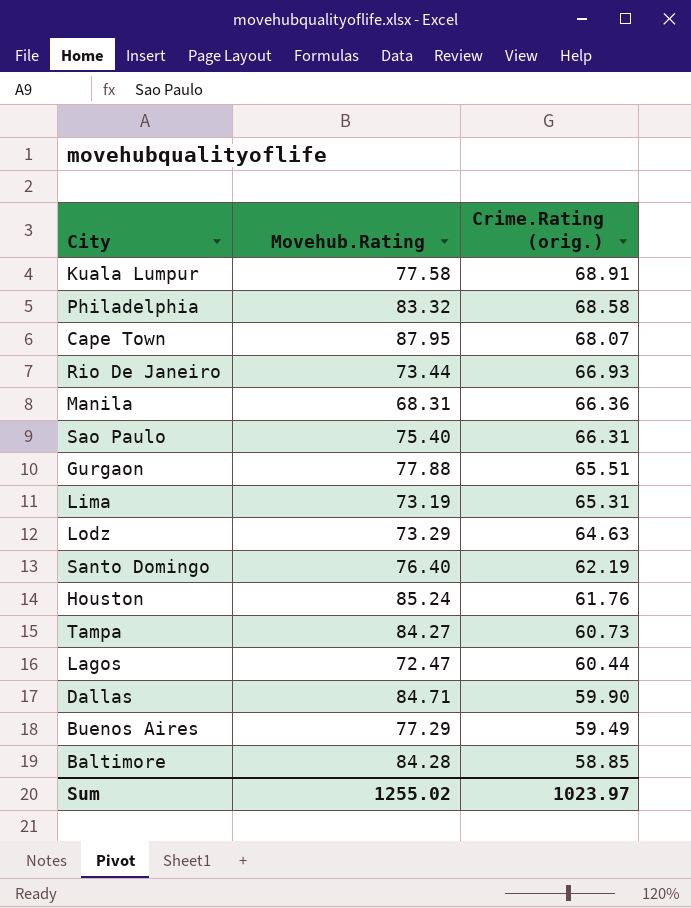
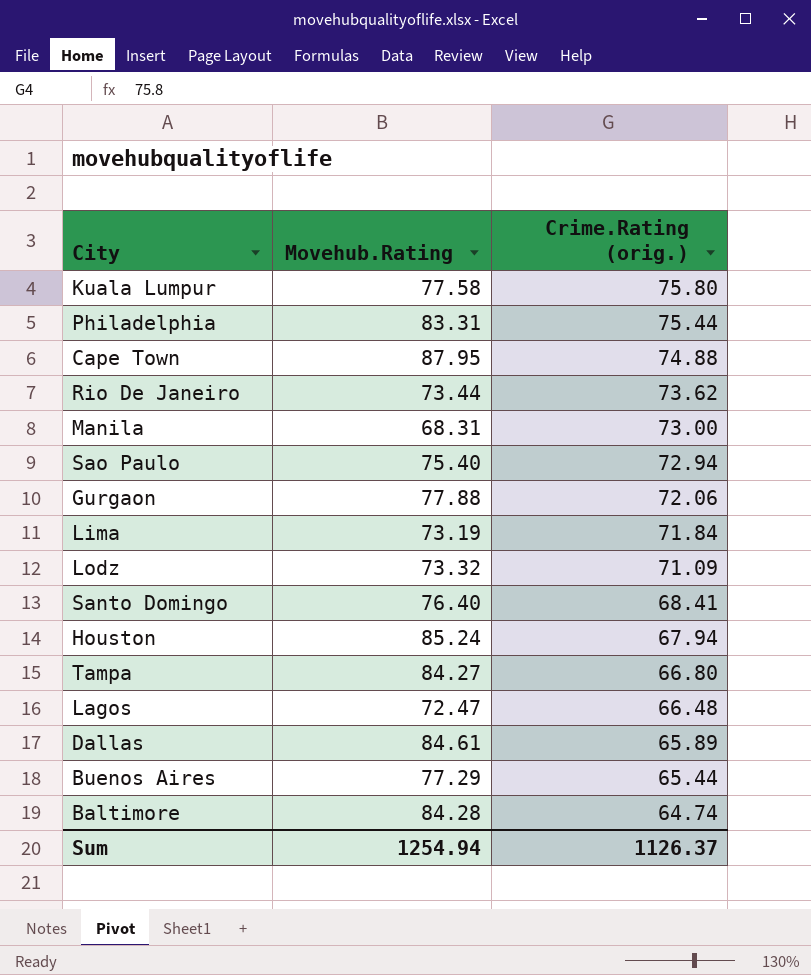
Kuala Lumpur | Crime.Rating (orig.): 68.91 -> 75.80
Philadelphia | Movehub.Rating: 83.32 -> 83.31
Philadelphia | Crime.Rating (orig.): 68.58 -> 75.44
Cape Town | Crime.Rating (orig.): 68.07 -> 74.88
Rio De Janeiro | Crime.Rating (orig.): 66.93 -> 73.62
Manila | Crime.Rating (orig.): 66.36 -> 73.00
Sao Paulo | Crime.Rating (orig.): 66.31 -> 72.94
Gurgaon | Crime.Rating (orig.): 65.51 -> 72.06
Lima | Crime.Rating (orig.): 65.31 -> 71.84
Lodz | Movehub.Rating: 73.29 -> 73.32
Lodz | Crime.Rating (orig.): 64.63 -> 71.09
Santo Domingo | Crime.Rating (orig.): 62.19 -> 68.41
Houston | Crime.Rating (orig.): 61.76 -> 67.94
Tampa | Crime.Rating (orig.): 60.73 -> 66.80
Lagos | Crime.Rating (orig.): 60.44 -> 66.48
Dallas | Movehub.Rating: 84.71 -> 84.61
Dallas | Crime.Rating (orig.): 59.90 -> 65.89
Buenos Aires | Crime.Rating (orig.): 59.49 -> 65.44
Baltimore | Crime.Rating (orig.): 58.85 -> 64.74
Sum | Movehub.Rating: 1255.02 -> 1254.94
Sum | Crime.Rating (orig.): 1023.97 -> 1126.37

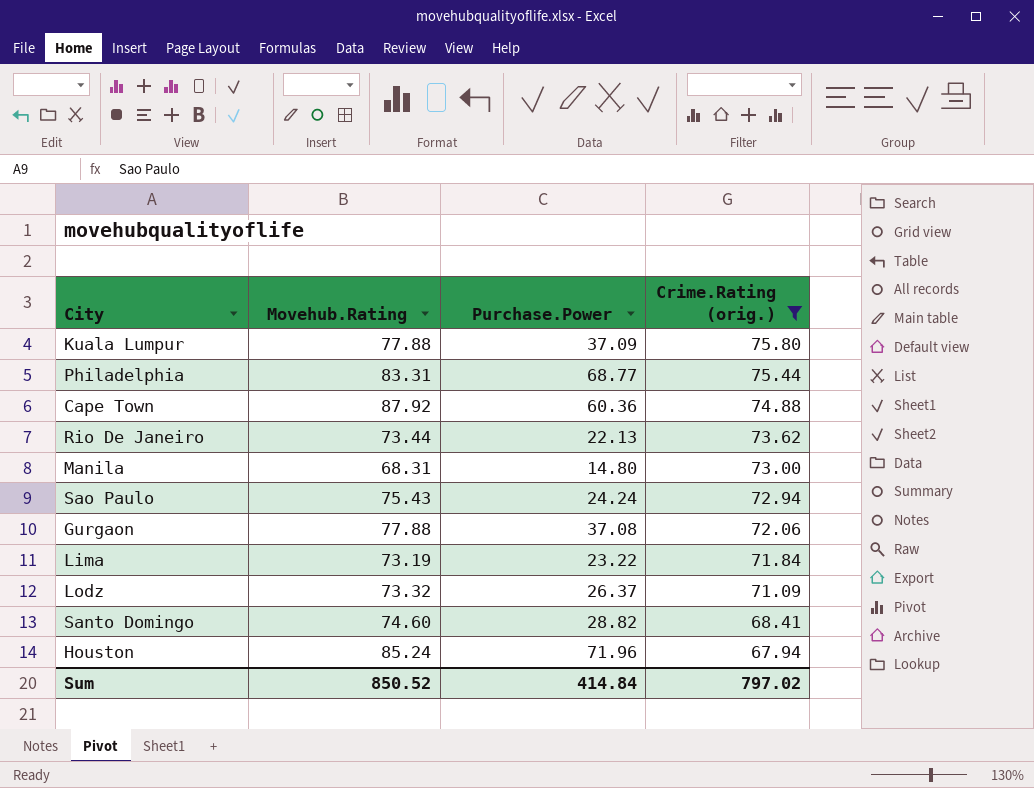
filter: none -> Crime.Rating (orig.) >= 67.94
column Purchase.Power | position: none -> 3
Kuala Lumpur | Movehub.Rating: 77.58 -> 77.88
Cape Town | Movehub.Rating: 87.95 -> 87.92
Sao Paulo | Movehub.Rating: 75.40 -> 75.43
Santo Domingo | Movehub.Rating: 76.40 -> 74.60
Sum | Movehub.Rating: 1254.94 -> 850.52
Sum | Crime.Rating (orig.): 1126.37 -> 797.02

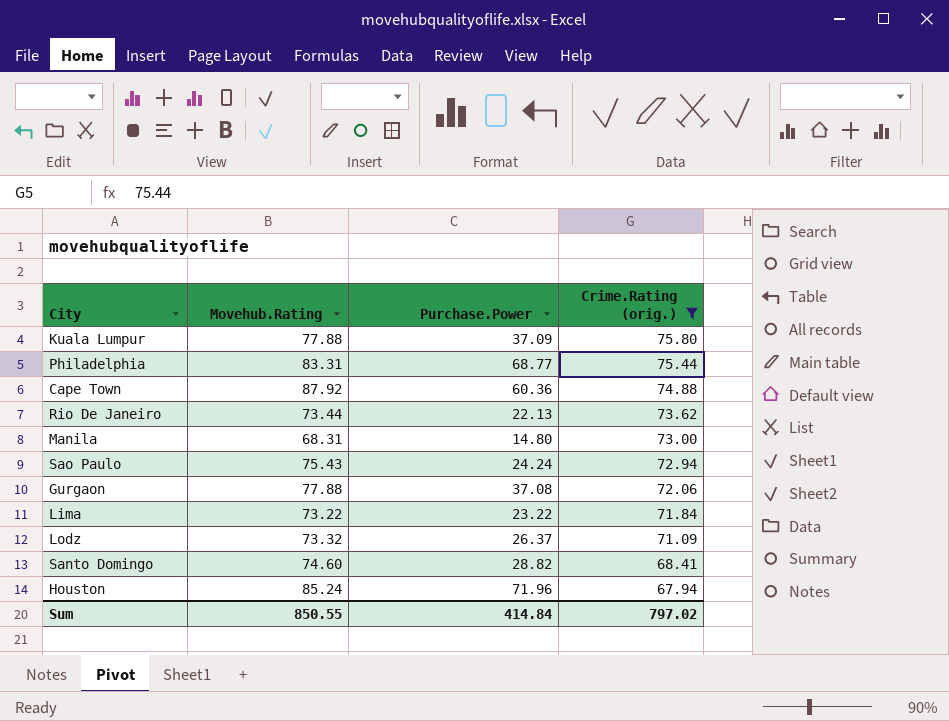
Lima | Movehub.Rating: 73.19 -> 73.22
Sum | Movehub.Rating: 850.52 -> 850.55

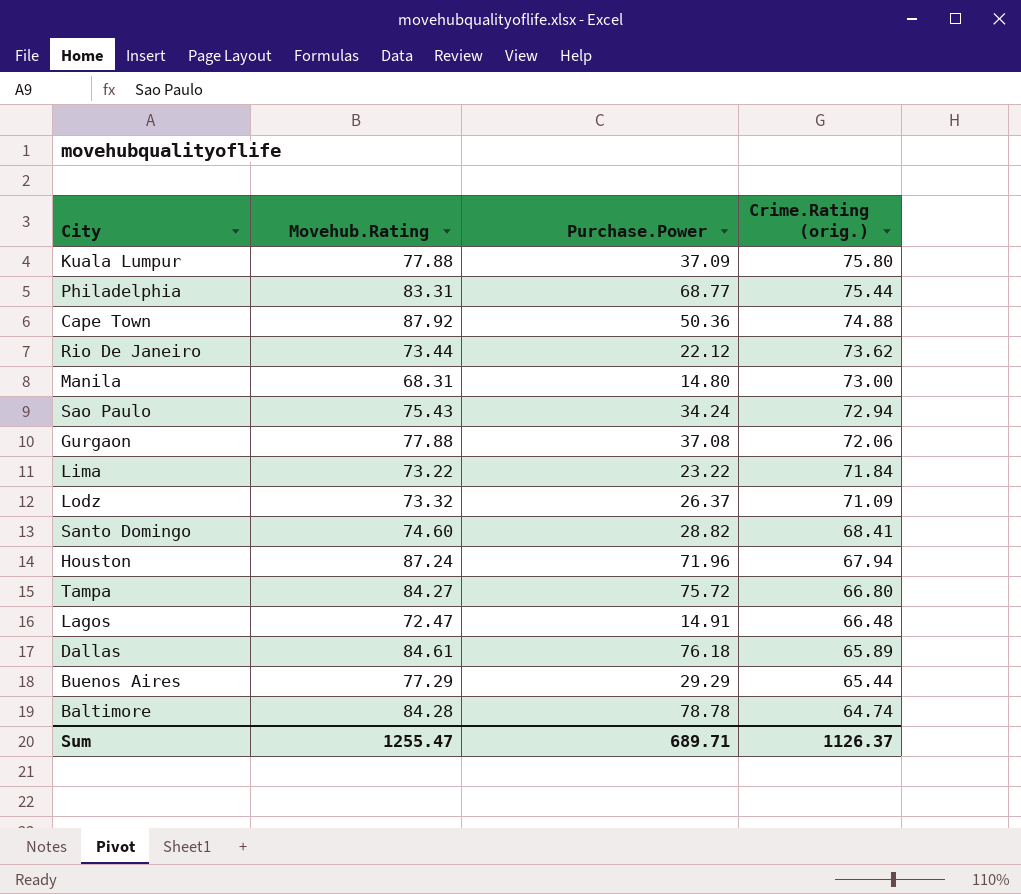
filter: Crime.Rating (orig.) >= 67.94 -> none
Cape Town | Purchase.Power: 60.36 -> 50.36
Rio De Janeiro | Purchase.Power: 22.13 -> 22.12
Sao Paulo | Purchase.Power: 24.24 -> 34.24
Houston | Movehub.Rating: 85.24 -> 87.24
Sum | Movehub.Rating: 850.55 -> 1255.47
Sum | Purchase.Power: 414.84 -> 689.71
Sum | Crime.Rating (orig.): 797.02 -> 1126.37

